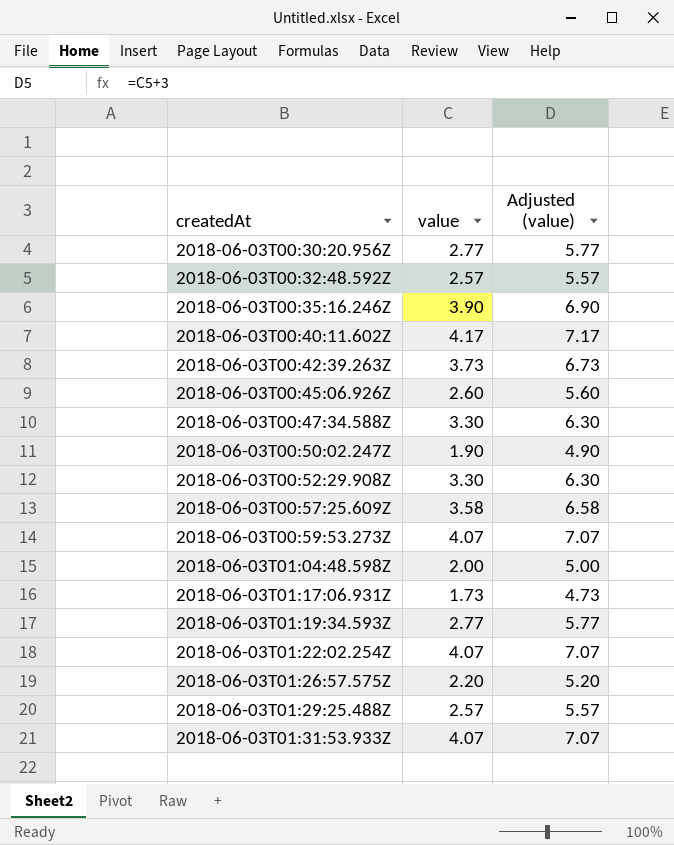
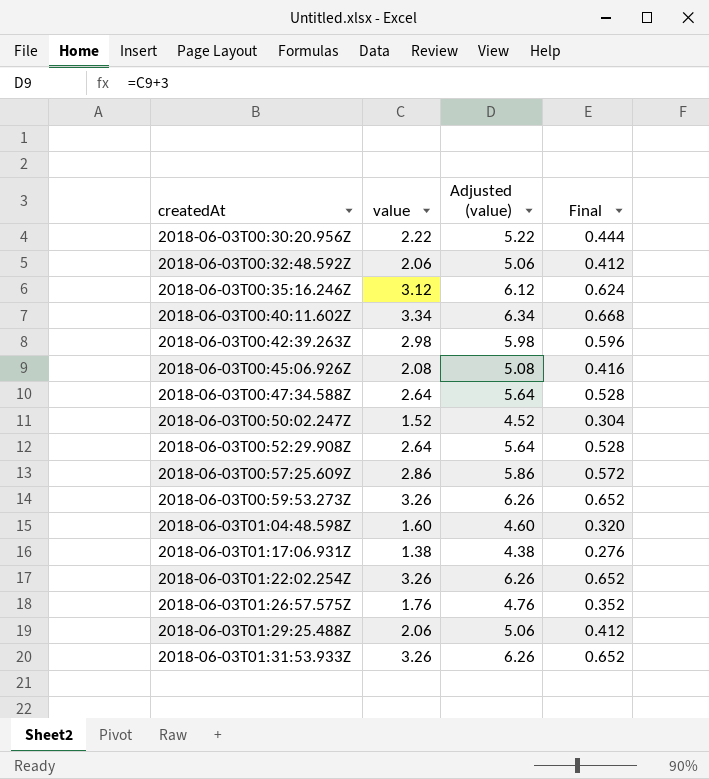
column Final | formula: none -> [value] * 0.2
row 2018-06-03T01:19:34.593Z: 2.77 | 5.77 -> none
2018-06-03T00:30:20.956Z | value: 2.77 -> 2.22
2018-06-03T00:30:20.956Z | Adjusted (value): 5.77 -> 5.22
2018-06-03T00:32:48.592Z | value: 2.57 -> 2.06
2018-06-03T00:32:48.592Z | Adjusted (value): 5.57 -> 5.06
2018-06-03T00:35:16.246Z | value: 3.90 -> 3.12
2018-06-03T00:35:16.246Z | Adjusted (value): 6.90 -> 6.12
2018-06-03T00:40:11.602Z | value: 4.17 -> 3.34
2018-06-03T00:40:11.602Z | Adjusted (value): 7.17 -> 6.34
2018-06-03T00:42:39.263Z | value: 3.73 -> 2.98
2018-06-03T00:42:39.263Z | Adjusted (value): 6.73 -> 5.98
2018-06-03T00:45:06.926Z | value: 2.60 -> 2.08
2018-06-03T00:45:06.926Z | Adjusted (value): 5.60 -> 5.08
2018-06-03T00:47:34.588Z | value: 3.30 -> 2.64
2018-06-03T00:47:34.588Z | Adjusted (value): 6.30 -> 5.64
2018-06-03T00:50:02.247Z | value: 1.90 -> 1.52
2018-06-03T00:50:02.247Z | Adjusted (value): 4.90 -> 4.52
2018-06-03T00:52:29.908Z | value: 3.30 -> 2.64
2018-06-03T00:52:29.908Z | Adjusted (value): 6.30 -> 5.64
2018-06-03T00:57:25.609Z | value: 3.58 -> 2.86
2018-06-03T00:57:25.609Z | Adjusted (value): 6.58 -> 5.86
2018-06-03T00:59:53.273Z | value: 4.07 -> 3.26
2018-06-03T00:59:53.273Z | Adjusted (value): 7.07 -> 6.26
2018-06-03T01:04:48.598Z | value: 2.00 -> 1.60
2018-06-03T01:04:48.598Z | Adjusted (value): 5.00 -> 4.60
2018-06-03T01:17:06.931Z | value: 1.73 -> 1.38
2018-06-03T01:17:06.931Z | Adjusted (value): 4.73 -> 4.38
2018-06-03T01:22:02.254Z | value: 4.07 -> 3.26
2018-06-03T01:22:02.254Z | Adjusted (value): 7.07 -> 6.26
2018-06-03T01:26:57.575Z | value: 2.20 -> 1.76
2018-06-03T01:26:57.575Z | Adjusted (value): 5.20 -> 4.76
2018-06-03T01:29:25.488Z | value: 2.57 -> 2.06
2018-06-03T01:29:25.488Z | Adjusted (value): 5.57 -> 5.06
2018-06-03T01:31:53.933Z | value: 4.07 -> 3.26
2018-06-03T01:31:53.933Z | Adjusted (value): 7.07 -> 6.26

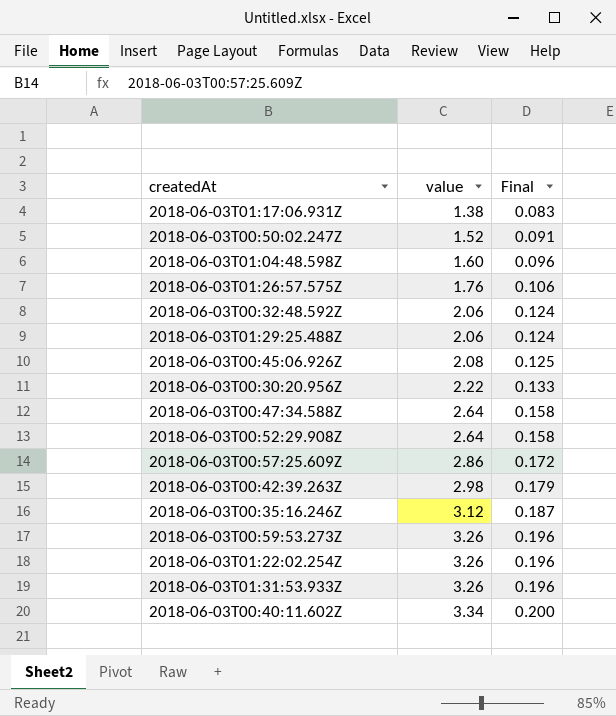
row order: createdAt ascending -> value ascending
column Adjusted (value) | formula: [value] + 3 -> none
column Final | formula: [value] * 0.2 -> [value] * 0.06

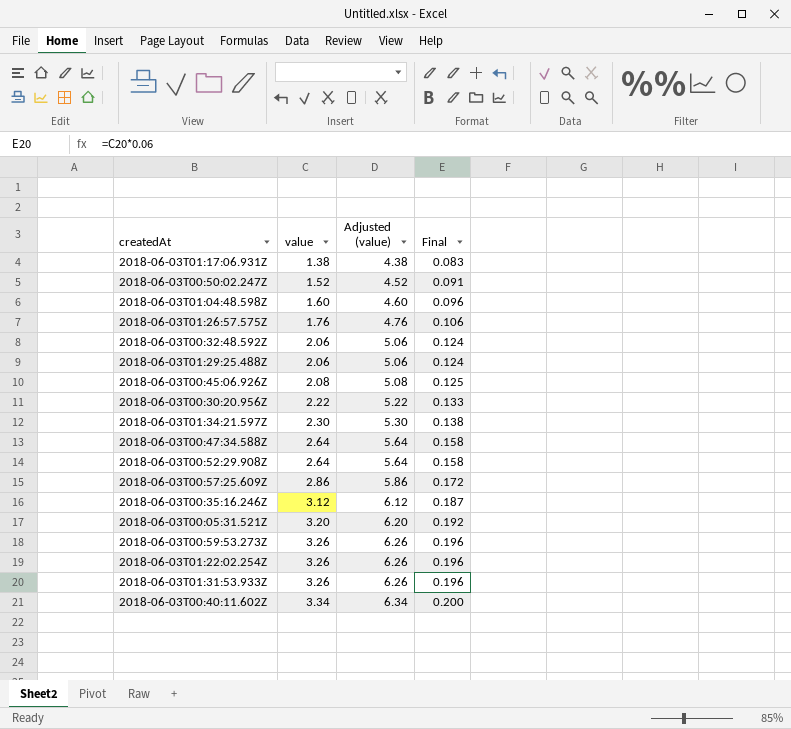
column Adjusted (value) | formula: none -> [value] + 3
row 2018-06-03T00:42:39.263Z: 2.98 | 0.179 -> none
row 2018-06-03T01:34:21.597Z: none -> 2.30 | 5.30 | 0.138
row 2018-06-03T00:05:31.521Z: none -> 3.20 | 6.20 | 0.192

